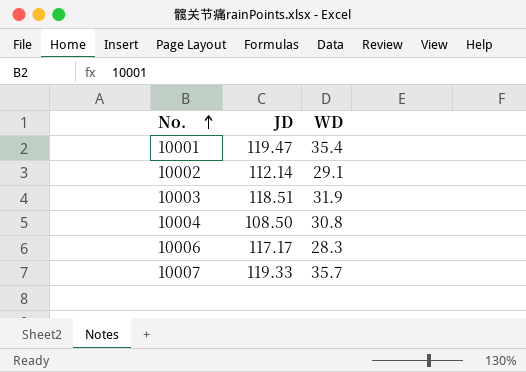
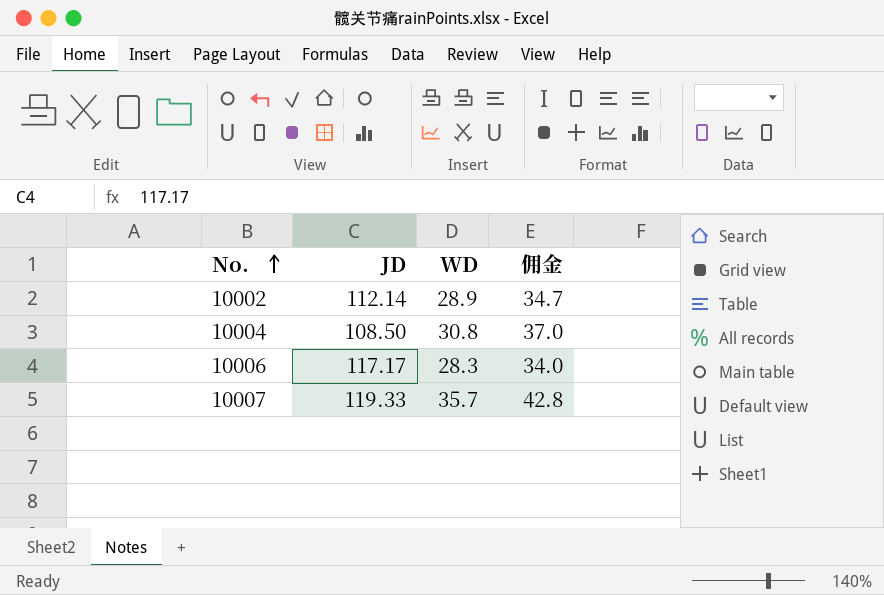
column 佣金 | formula: none -> [WD] * 1.2
row 10001: 119.47 | 35.4 -> none
row 10003: 118.51 | 31.9 -> none
10002 | WD: 29.1 -> 28.9

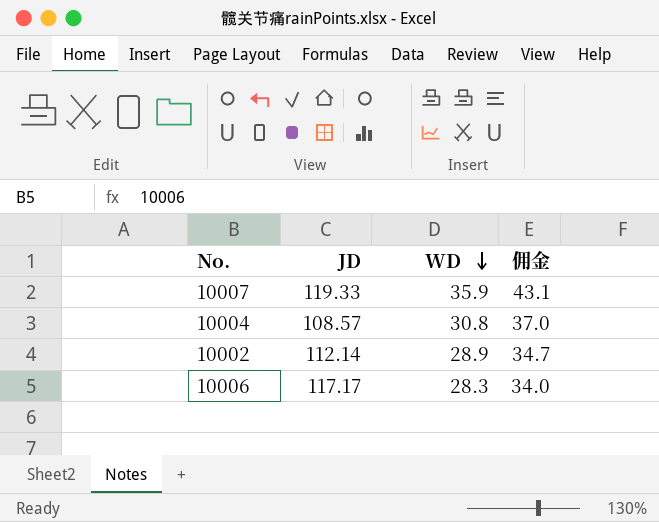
row order: No. ascending -> WD descending
10007 | WD: 35.7 -> 35.9
10007 | 佣金: 42.8 -> 43.1
10004 | JD: 108.50 -> 108.57

